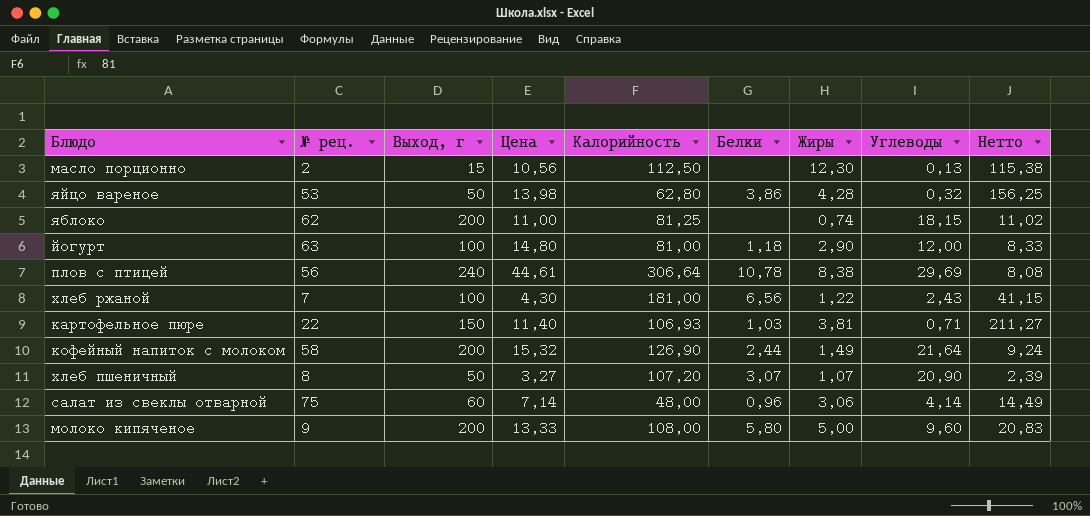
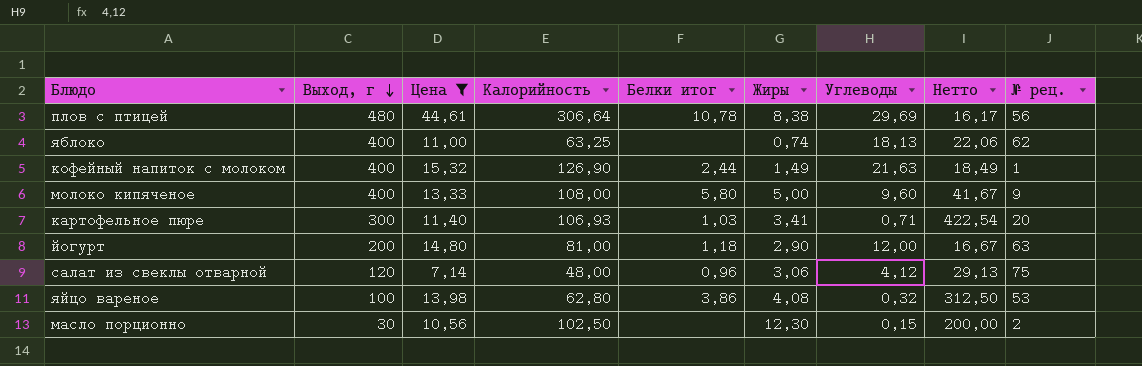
filter: none -> Цена >= 7,14
row order: none -> Выход, г descending
column name: Белки -> Белки итог
column № рец. | position: 2 -> 9
плов с птицей | Выход, г: 240 -> 480
плов с птицей | Нетто: 8,08 -> 16,17
яблоко | Выход, г: 200 -> 400
яблоко | Калорийность: 81,25 -> 63,25
яблоко | Углеводы: 18,15 -> 18,13
яблоко | Нетто: 11,02 -> 22,06
кофейный напиток с молоком | Выход, г: 200 -> 400
кофейный напиток с молоком | Углеводы: 21,64 -> 21,63
кофейный напиток с молоком | Нетто: 9,24 -> 18,49
кофейный напиток с молоком | № рец.: 58 -> 1
молоко кипяченое | Выход, г: 200 -> 400
молоко кипяченое | Нетто: 20,83 -> 41,67
картофельное пюре | Выход, г: 150 -> 300
картофельное пюре | Жиры: 3,81 -> 3,41
картофельное пюре | Нетто: 211,27 -> 422,54
картофельное пюре | № рец.: 22 -> 20
йогурт | Выход, г: 100 -> 200
йогурт | Нетто: 8,33 -> 16,67
салат из свеклы отварной | Выход, г: 60 -> 120
салат из свеклы отварной | Углеводы: 4,14 -> 4,12
салат из свеклы отварной | Нетто: 14,49 -> 29,13
яйцо вареное | Выход, г: 50 -> 100
яйцо вареное | Жиры: 4,28 -> 4,08
яйцо вареное | Нетто: 156,25 -> 312,50
масло порционно | Выход, г: 15 -> 30
масло порционно | Калорийность: 112,50 -> 102,50
масло порционно | Углеводы: 0,13 -> 0,15
масло порционно | Нетто: 115,38 -> 200,00

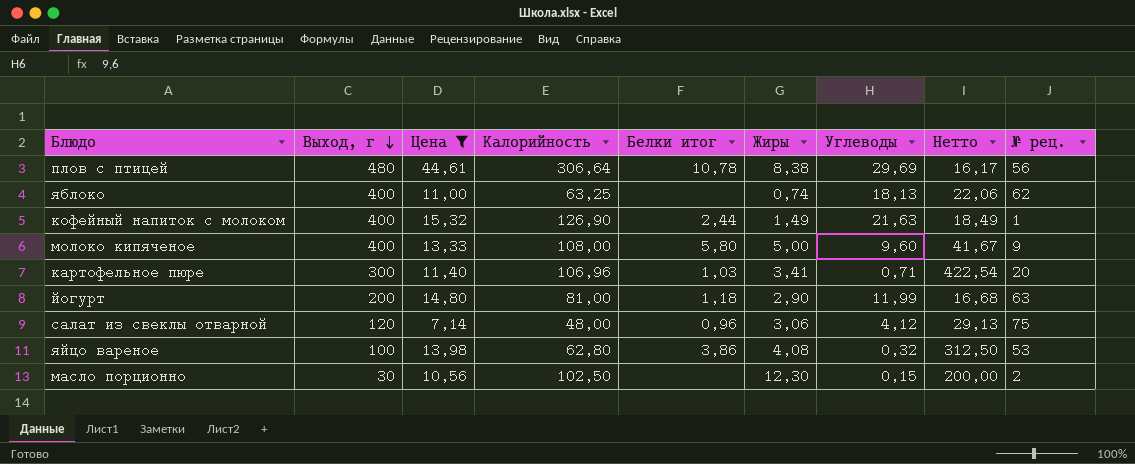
картофельное пюре | Калорийность: 106,93 -> 106,96
йогурт | Углеводы: 12,00 -> 11,99
йогурт | Нетто: 16,67 -> 16,68

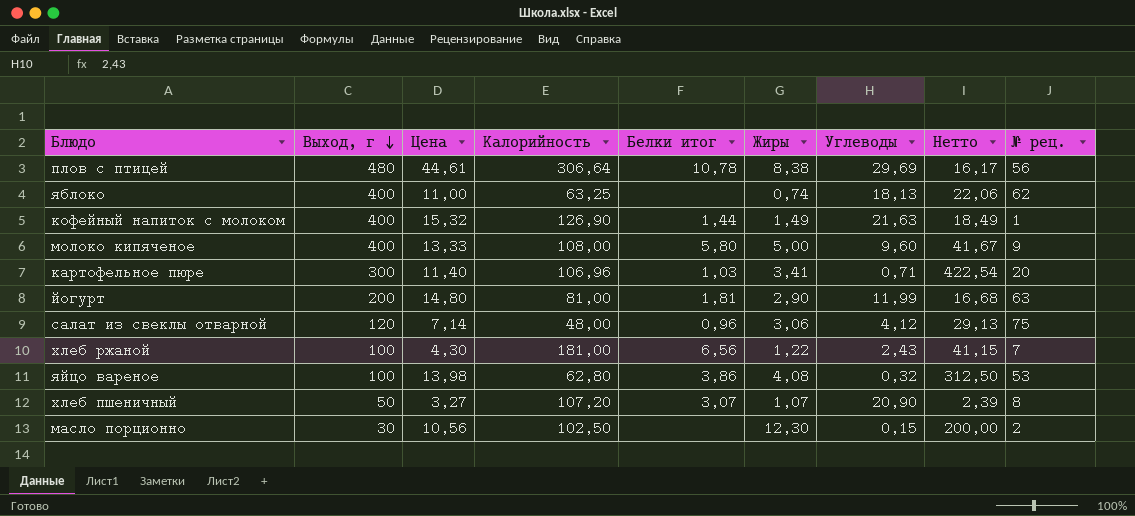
filter: Цена >= 7,14 -> none
кофейный напиток с молоком | Белки итог: 2,44 -> 1,44
йогурт | Белки итог: 1,18 -> 1,81

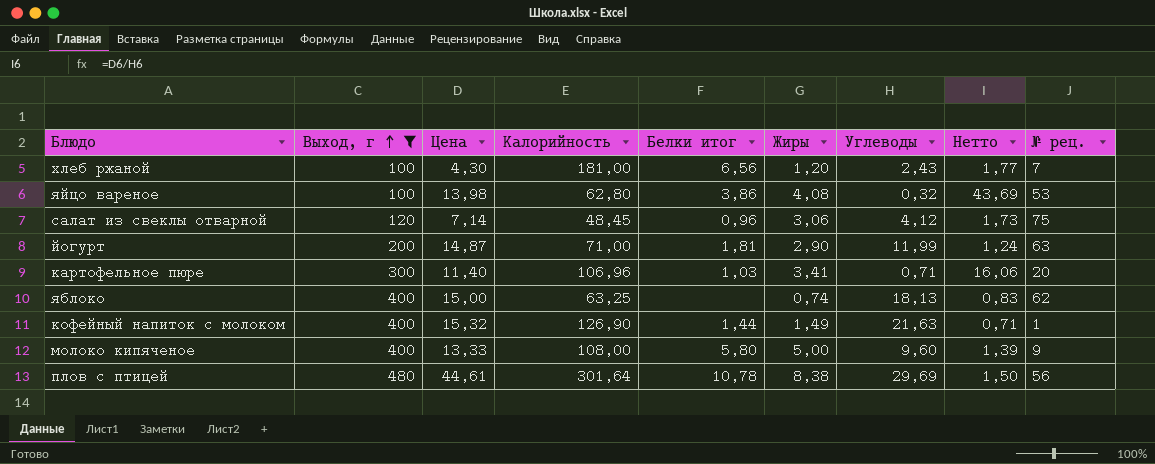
filter: none -> Выход, г >= 100
row order: Выход, г descending -> Выход, г ascending
column Нетто | formula: [Выход, г] / [Углеводы] -> [Цена] / [Углеводы]
хлеб ржаной | Жиры: 1,22 -> 1,20
салат из свеклы отварной | Калорийность: 48,00 -> 48,45
йогурт | Цена: 14,80 -> 14,87
йогурт | Калорийность: 81,00 -> 71,00
яблоко | Цена: 11,00 -> 15,00
плов с птицей | Калорийность: 306,64 -> 301,64

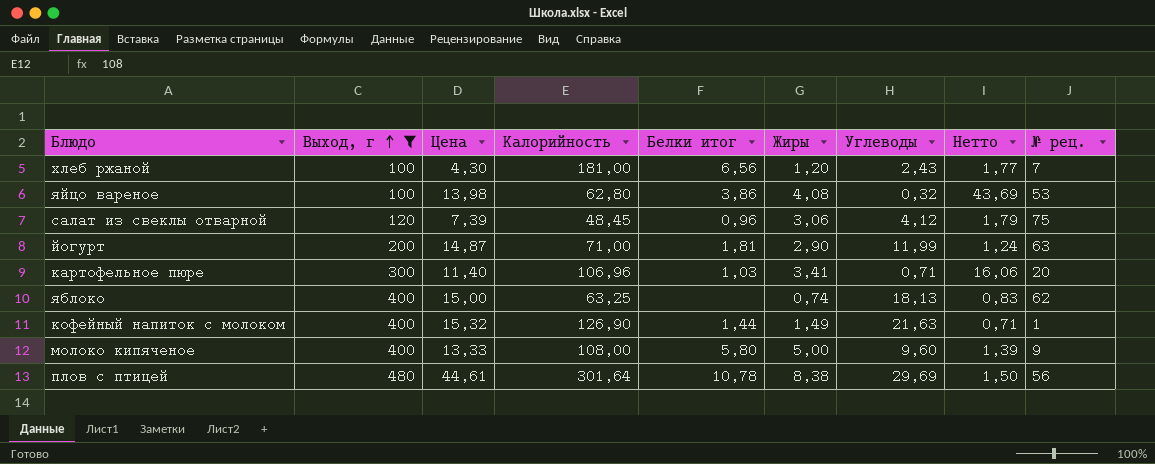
салат из свеклы отварной | Цена: 7,14 -> 7,39
салат из свеклы отварной | Нетто: 1,73 -> 1,79

